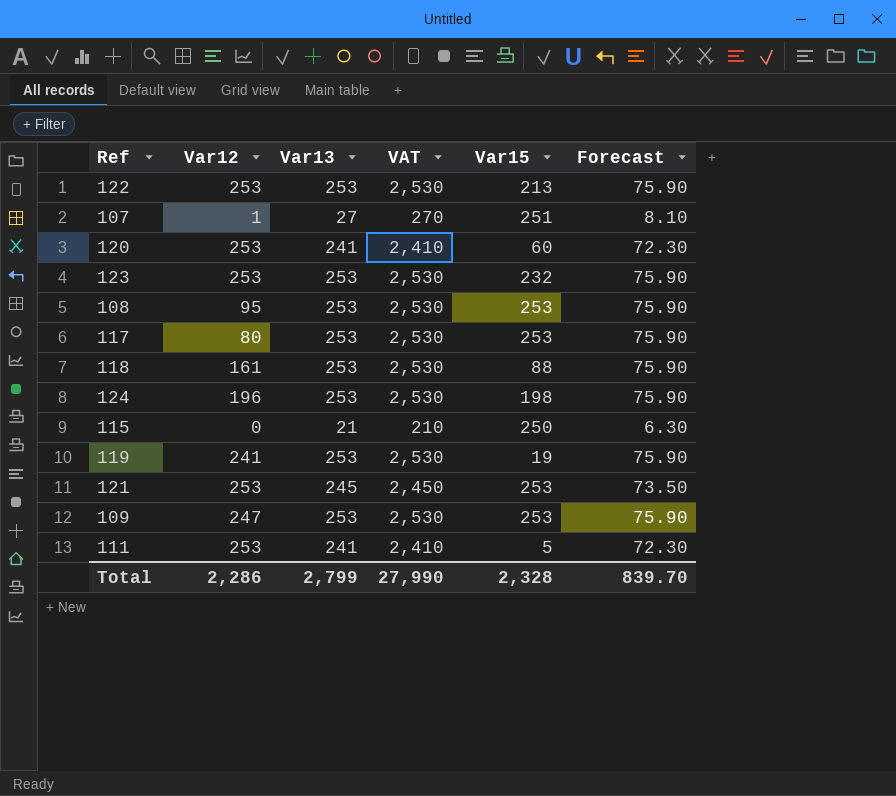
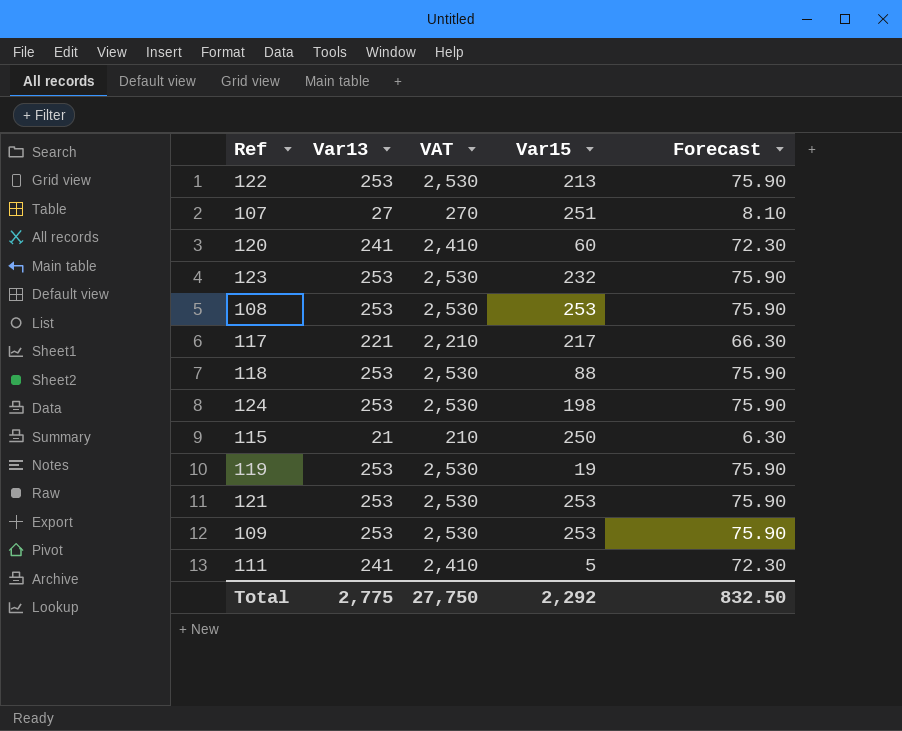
column Var12 | position: 2 -> none
117 | Var13: 253 -> 221
117 | VAT: 2,530 -> 2,210
117 | Var15: 253 -> 217
117 | Forecast: 75.90 -> 66.30
121 | Var13: 245 -> 253
121 | VAT: 2,450 -> 2,530
121 | Forecast: 73.50 -> 75.90
Total | Var13: 2,799 -> 2,775
Total | VAT: 27,990 -> 27,750
Total | Var15: 2,328 -> 2,292
Total | Forecast: 839.70 -> 832.50

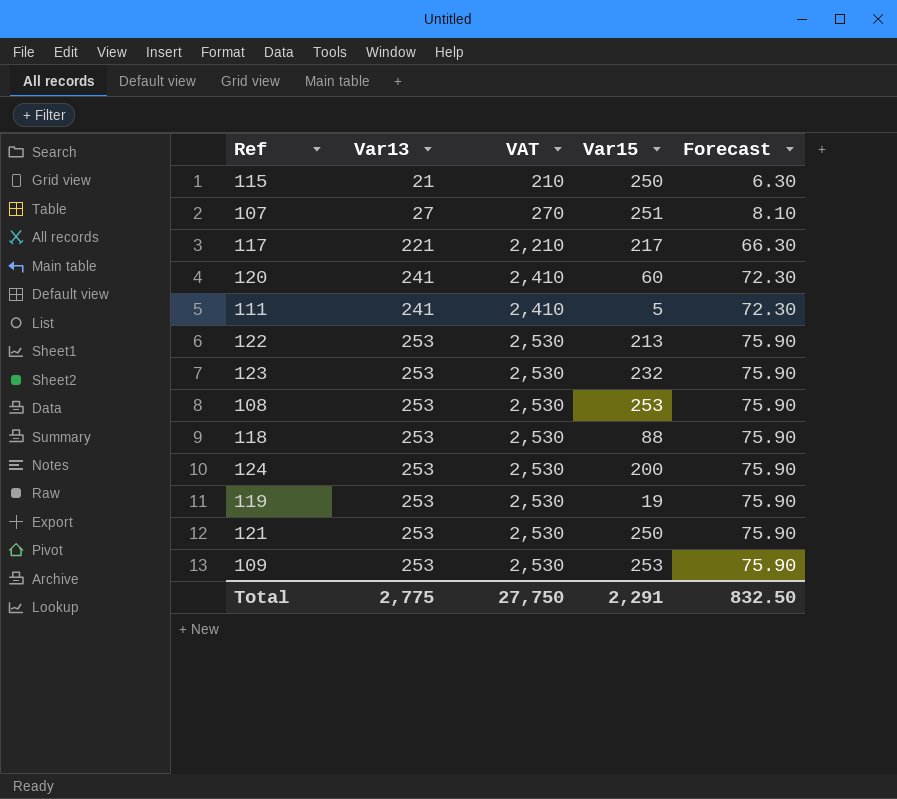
row order: none -> Var13 ascending
124 | Var15: 198 -> 200
121 | Var15: 253 -> 250
Total | Var15: 2,292 -> 2,291

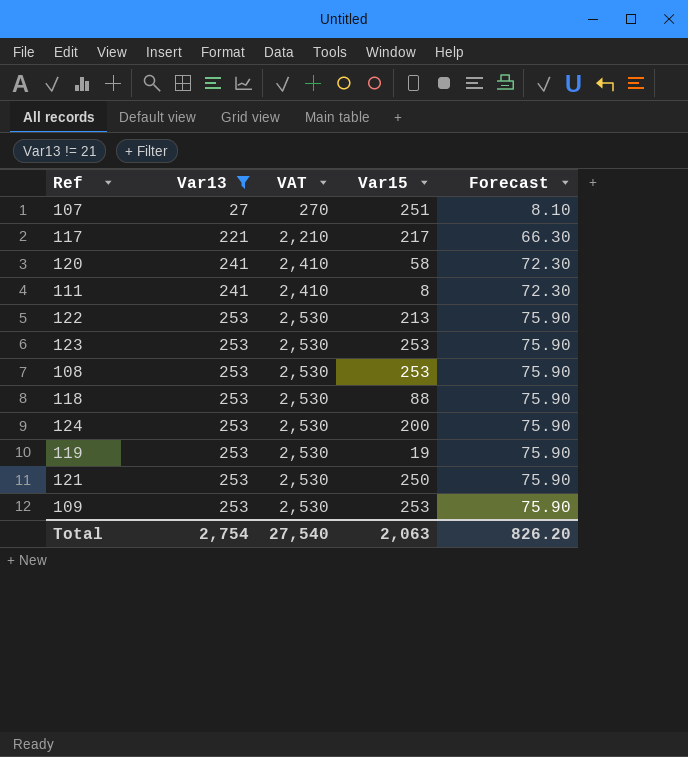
filter: none -> Var13 != 21
120 | Var15: 60 -> 58
111 | Var15: 5 -> 8
123 | Var15: 232 -> 253
Total | Var13: 2,775 -> 2,754
Total | VAT: 27,750 -> 27,540
Total | Var15: 2,291 -> 2,063
Total | Forecast: 832.50 -> 826.20

